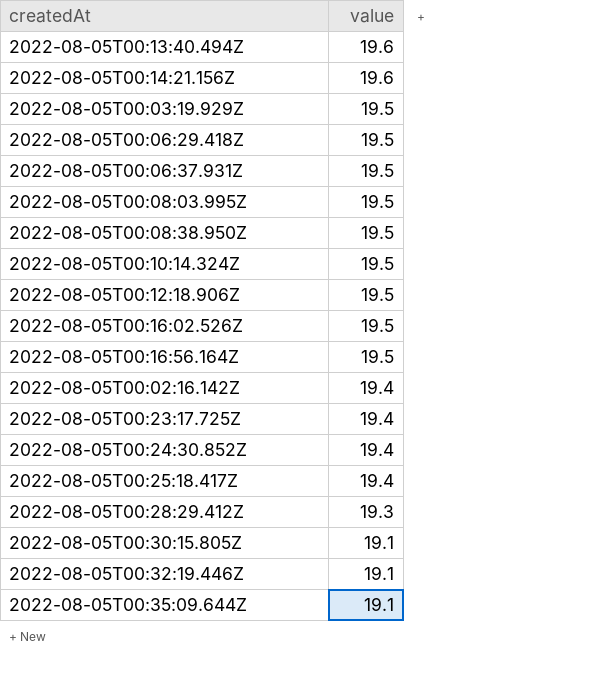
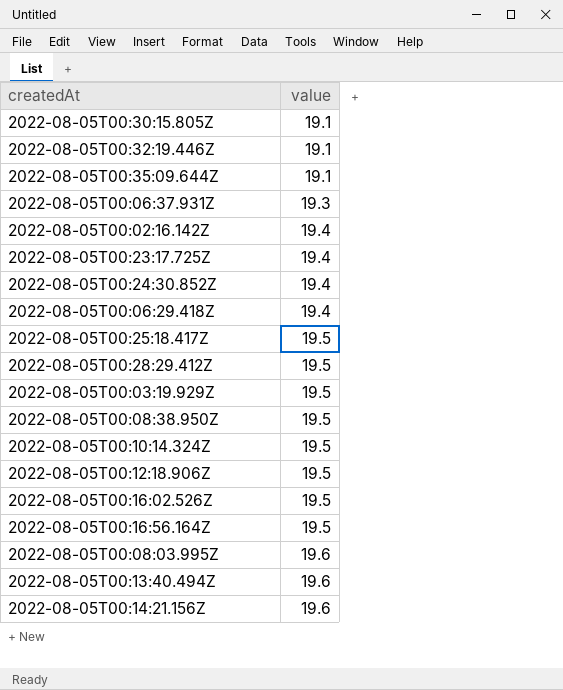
row order: value descending -> value ascending
2022-08-05T00:06:37.931Z | value: 19.5 -> 19.3
2022-08-05T00:06:29.418Z | value: 19.5 -> 19.4
2022-08-05T00:25:18.417Z | value: 19.4 -> 19.5
2022-08-05T00:28:29.412Z | value: 19.3 -> 19.5
2022-08-05T00:08:03.995Z | value: 19.5 -> 19.6

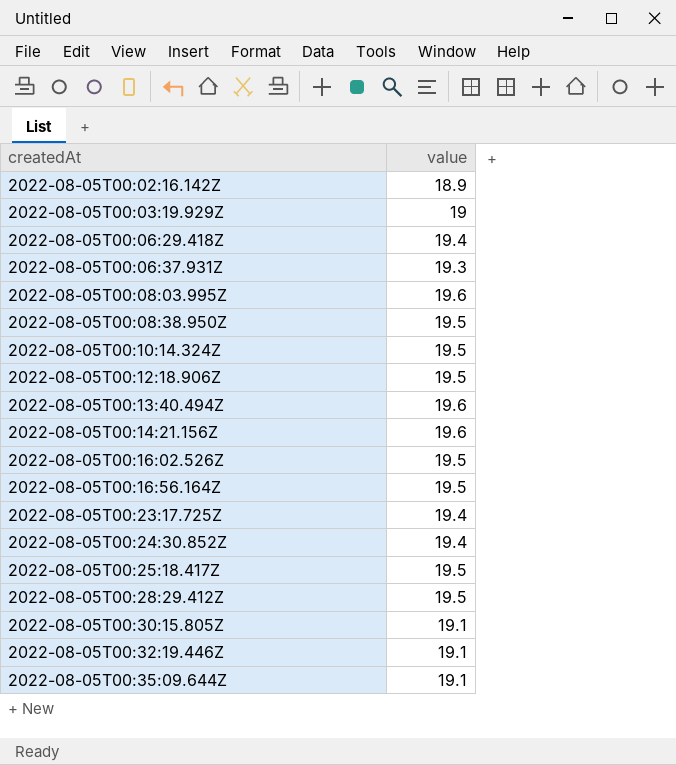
row order: value ascending -> createdAt ascending
2022-08-05T00:02:16.142Z | value: 19.4 -> 18.9
2022-08-05T00:03:19.929Z | value: 19.5 -> 19

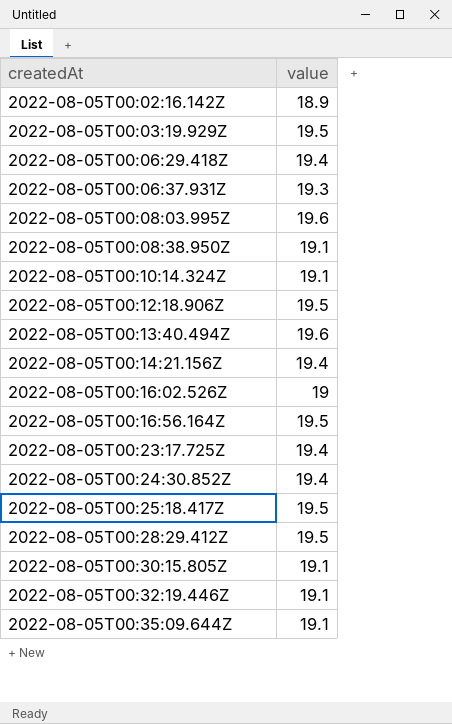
2022-08-05T00:03:19.929Z | value: 19 -> 19.5
2022-08-05T00:08:38.950Z | value: 19.5 -> 19.1
2022-08-05T00:10:14.324Z | value: 19.5 -> 19.1
2022-08-05T00:14:21.156Z | value: 19.6 -> 19.4
2022-08-05T00:16:02.526Z | value: 19.5 -> 19

